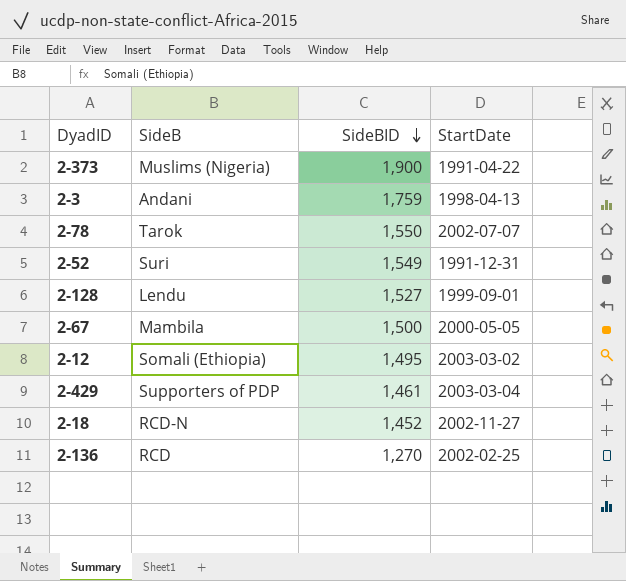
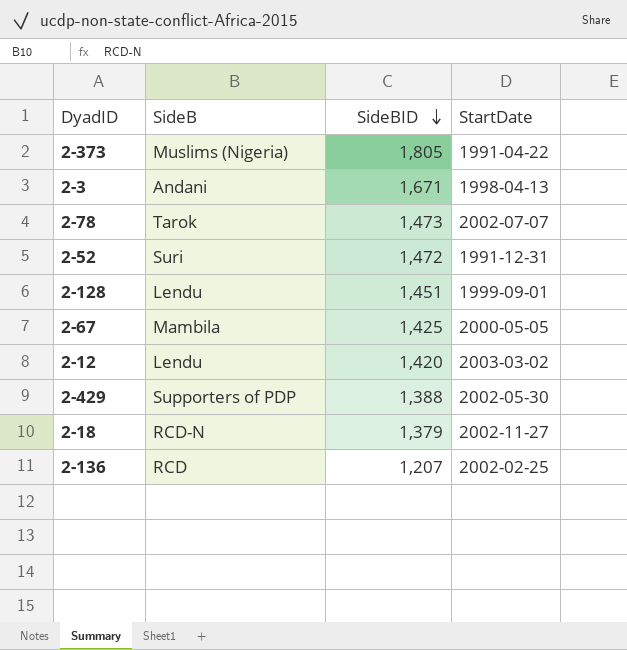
2-373 | SideBID: 1,900 -> 1,805
2-3 | SideBID: 1,759 -> 1,671
2-78 | SideBID: 1,550 -> 1,473
2-52 | SideBID: 1,549 -> 1,472
2-128 | SideBID: 1,527 -> 1,451
2-67 | SideBID: 1,500 -> 1,425
2-12 | SideB: Somali (Ethiopia) -> Lendu
2-12 | SideBID: 1,495 -> 1,420
2-429 | SideBID: 1,461 -> 1,388
2-429 | StartDate: 2003-03-04 -> 2002-05-30
2-18 | SideBID: 1,452 -> 1,379
2-136 | SideBID: 1,270 -> 1,207

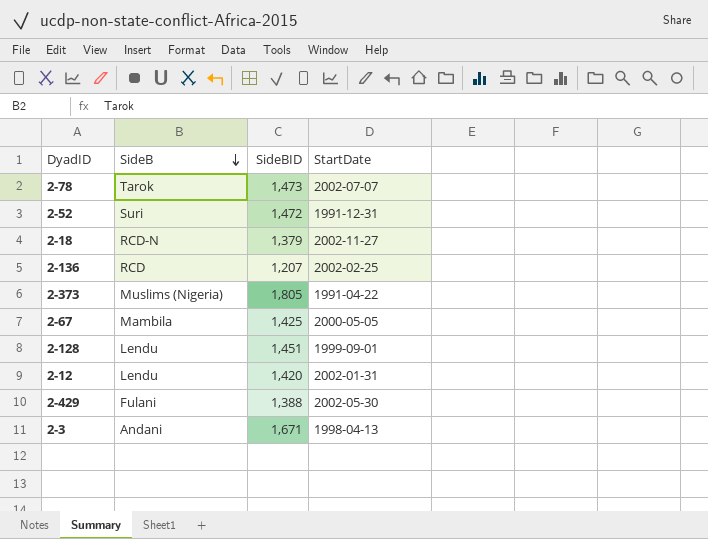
row order: SideBID descending -> SideB descending
2-12 | StartDate: 2003-03-02 -> 2002-01-31
2-429 | SideB: Supporters of PDP -> Fulani

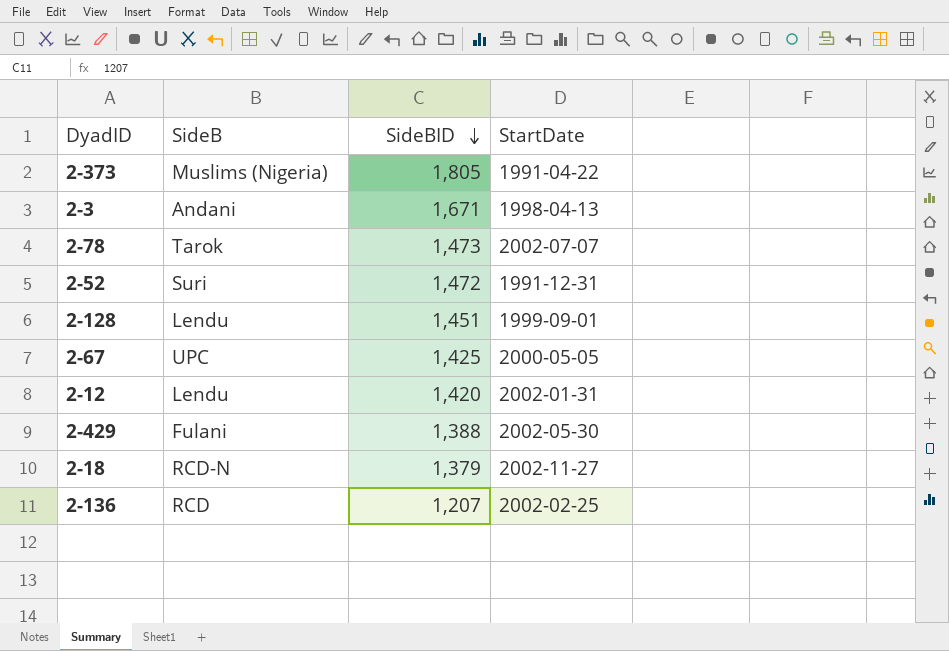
row order: SideB descending -> SideBID descending
2-67 | SideB: Mambila -> UPC

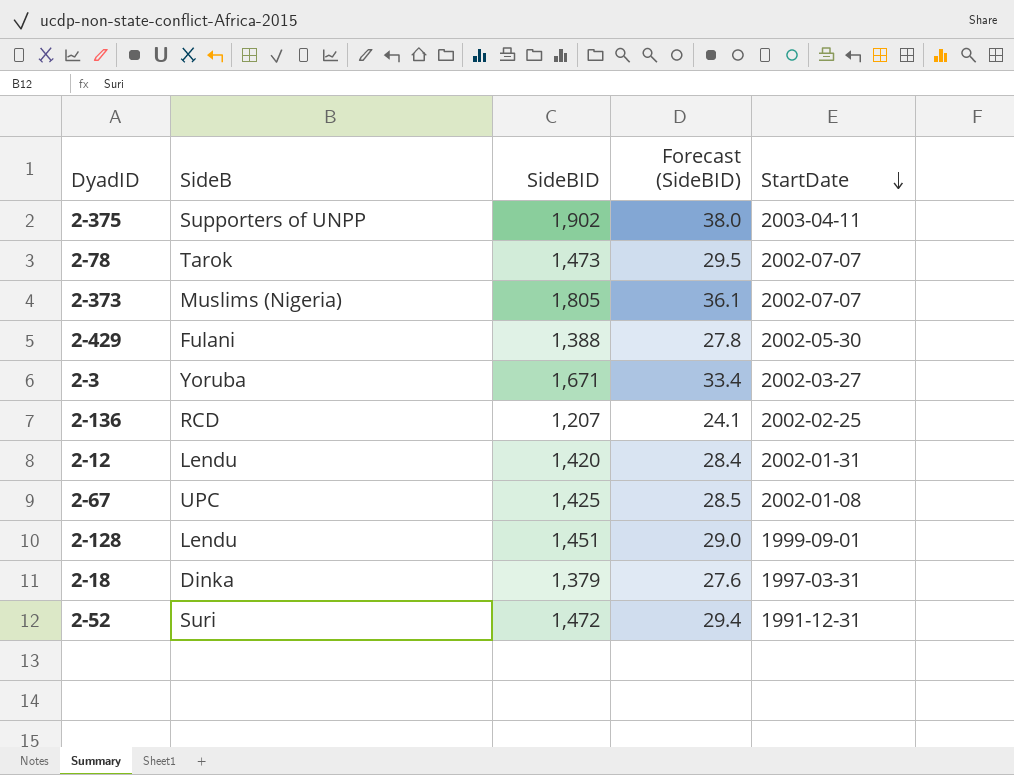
row order: SideBID descending -> StartDate descending
column Forecast (SideBID) | formula: none -> [SideBID] * 0.02
row 2-375: none -> Supporters of UNPP | 1,902 | 38.0 | 2003-04-11
2-373 | StartDate: 1991-04-22 -> 2002-07-07
2-3 | SideB: Andani -> Yoruba
2-3 | StartDate: 1998-04-13 -> 2002-03-27
2-67 | StartDate: 2000-05-05 -> 2002-01-08
2-18 | SideB: RCD-N -> Dinka
2-18 | StartDate: 2002-11-27 -> 1997-03-31

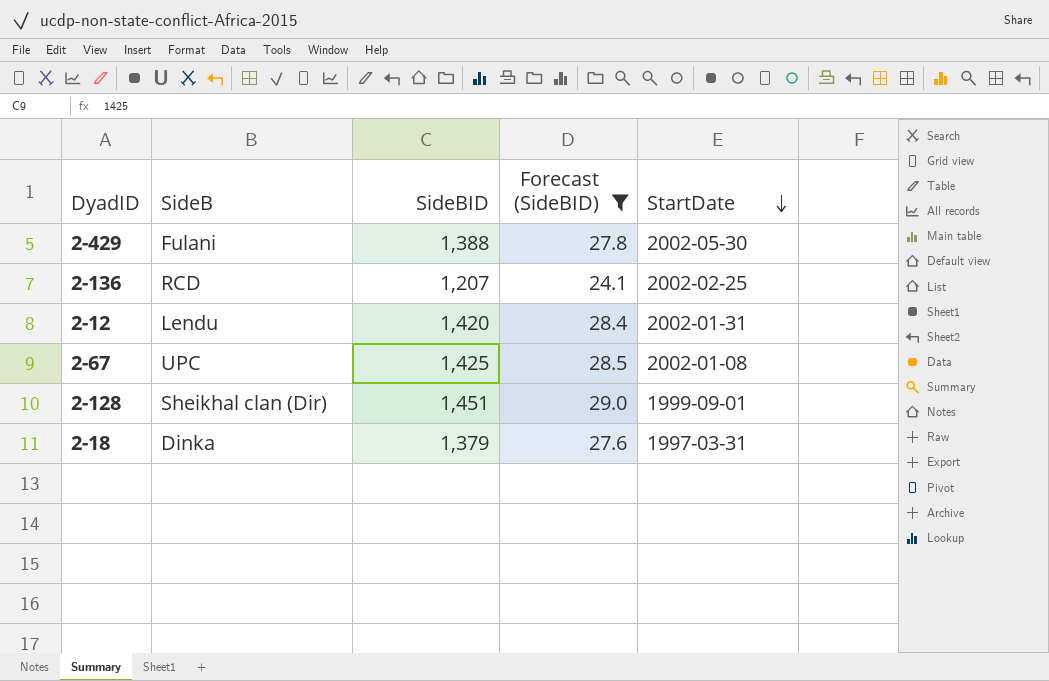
filter: none -> Forecast (SideBID) <= 29.0
2-128 | SideB: Lendu -> Sheikhal clan (Dir)

